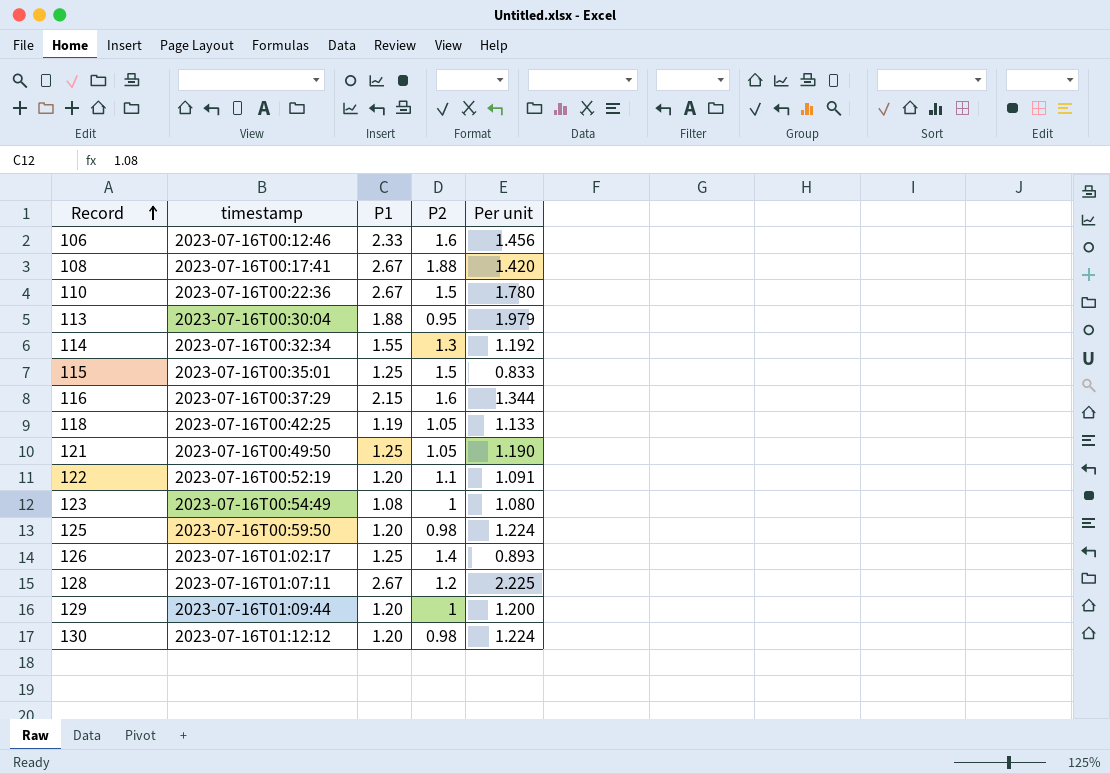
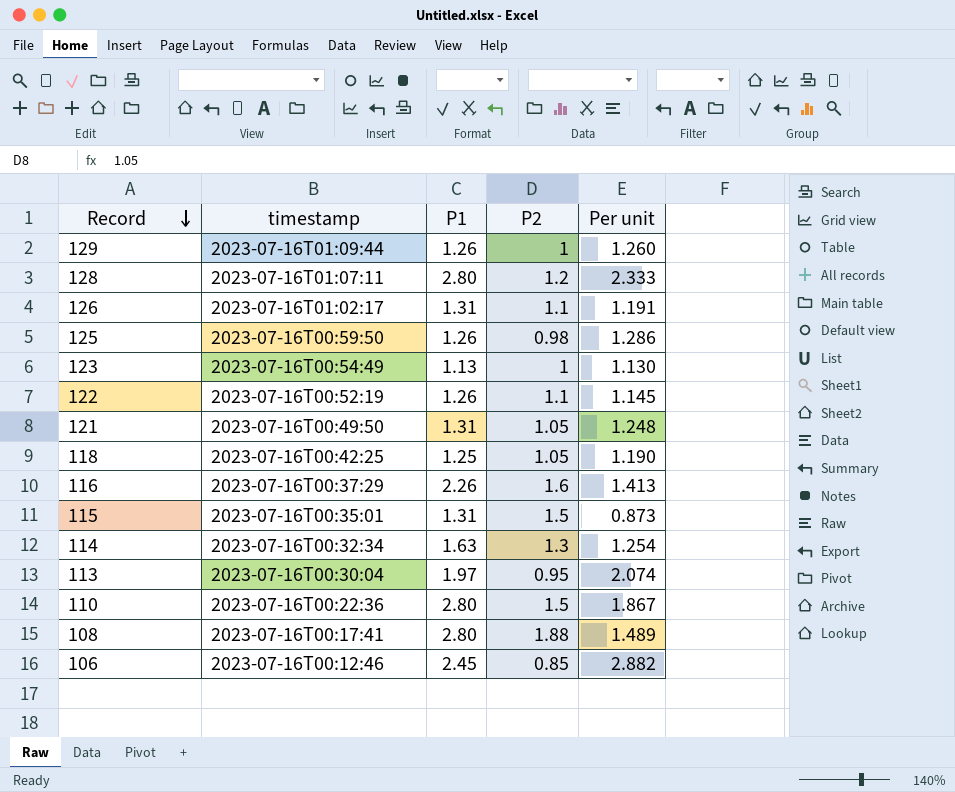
row order: Record ascending -> Record descending
row 130: 2023-07-16T01:12:12 | 1.20 | 0.98 | 1.224 -> none
129 | P1: 1.20 -> 1.26
129 | Per unit: 1.200 -> 1.260
128 | P1: 2.67 -> 2.80
128 | Per unit: 2.225 -> 2.333
126 | P1: 1.25 -> 1.31
126 | P2: 1.4 -> 1.1
126 | Per unit: 0.893 -> 1.191
125 | P1: 1.20 -> 1.26
125 | Per unit: 1.224 -> 1.286
123 | P1: 1.08 -> 1.13
123 | Per unit: 1.080 -> 1.130
122 | P1: 1.20 -> 1.26
122 | Per unit: 1.091 -> 1.145
121 | P1: 1.25 -> 1.31
121 | Per unit: 1.190 -> 1.248
118 | P1: 1.19 -> 1.25
118 | Per unit: 1.133 -> 1.190
116 | P1: 2.15 -> 2.26
116 | Per unit: 1.344 -> 1.413
115 | P1: 1.25 -> 1.31
115 | Per unit: 0.833 -> 0.873
114 | P1: 1.55 -> 1.63
114 | Per unit: 1.192 -> 1.254
113 | P1: 1.88 -> 1.97
113 | Per unit: 1.979 -> 2.074
110 | P1: 2.67 -> 2.80
110 | Per unit: 1.780 -> 1.867
108 | P1: 2.67 -> 2.80
108 | Per unit: 1.420 -> 1.489
106 | P1: 2.33 -> 2.45
106 | P2: 1.6 -> 0.85
106 | Per unit: 1.456 -> 2.882

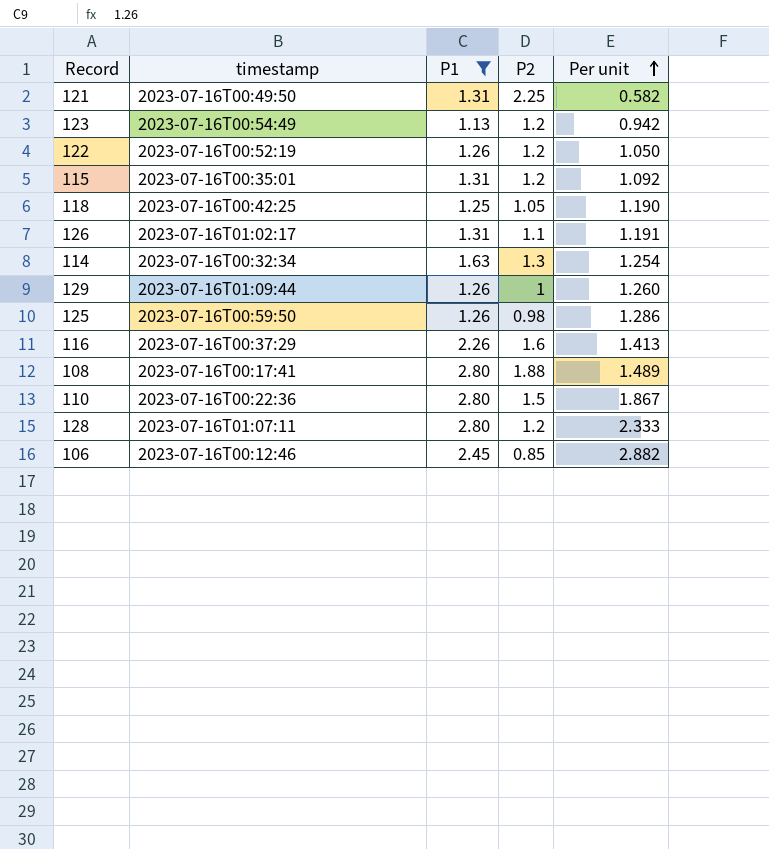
filter: none -> P1 != 1.97
row order: Record descending -> Per unit ascending
121 | P2: 1.05 -> 2.25
121 | Per unit: 1.248 -> 0.582
123 | P2: 1 -> 1.2
123 | Per unit: 1.130 -> 0.942
122 | P2: 1.1 -> 1.2
122 | Per unit: 1.145 -> 1.050
115 | P2: 1.5 -> 1.2
115 | Per unit: 0.873 -> 1.092

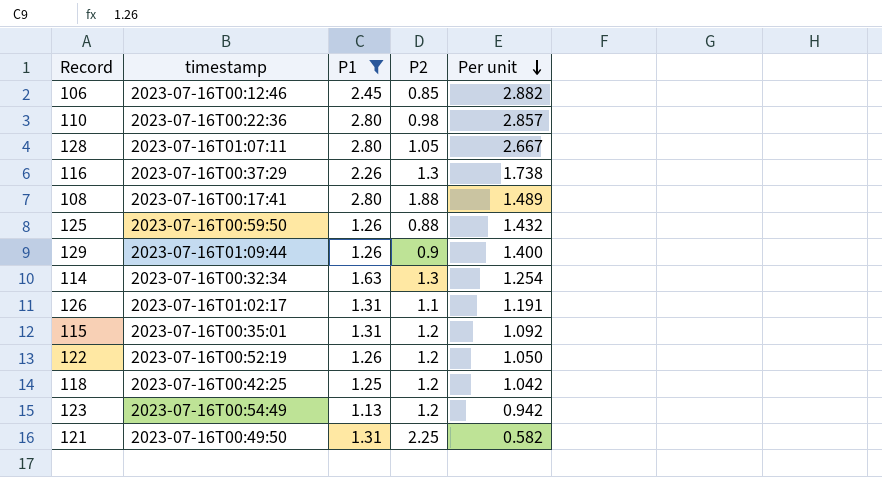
row order: Per unit ascending -> Per unit descending
110 | P2: 1.5 -> 0.98
110 | Per unit: 1.867 -> 2.857
128 | P2: 1.2 -> 1.05
128 | Per unit: 2.333 -> 2.667
116 | P2: 1.6 -> 1.3
116 | Per unit: 1.413 -> 1.738
125 | P2: 0.98 -> 0.88
125 | Per unit: 1.286 -> 1.432
129 | P2: 1 -> 0.9
129 | Per unit: 1.260 -> 1.400
118 | P2: 1.05 -> 1.2
118 | Per unit: 1.190 -> 1.042

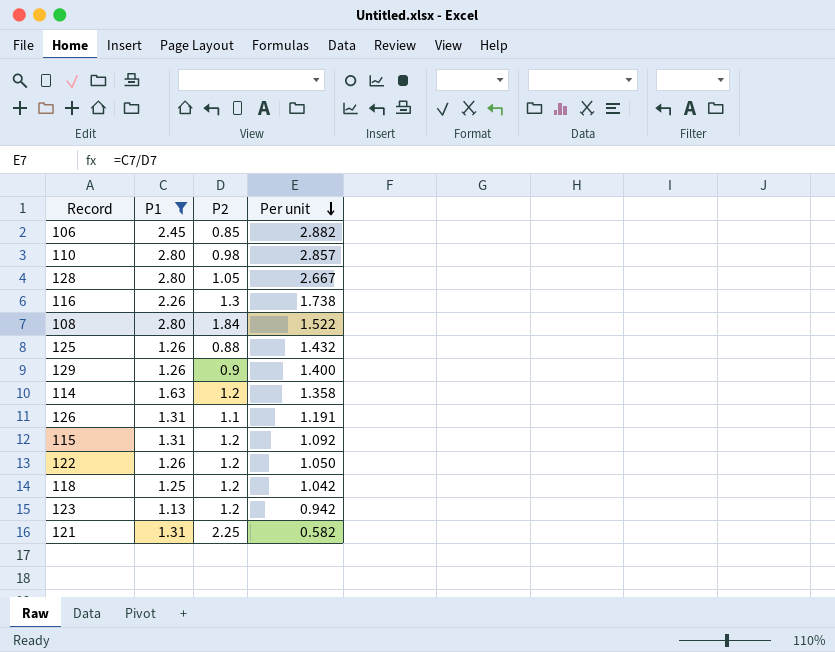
column timestamp | position: 2 -> none
108 | P2: 1.88 -> 1.84
108 | Per unit: 1.489 -> 1.522
114 | P2: 1.3 -> 1.2
114 | Per unit: 1.254 -> 1.358

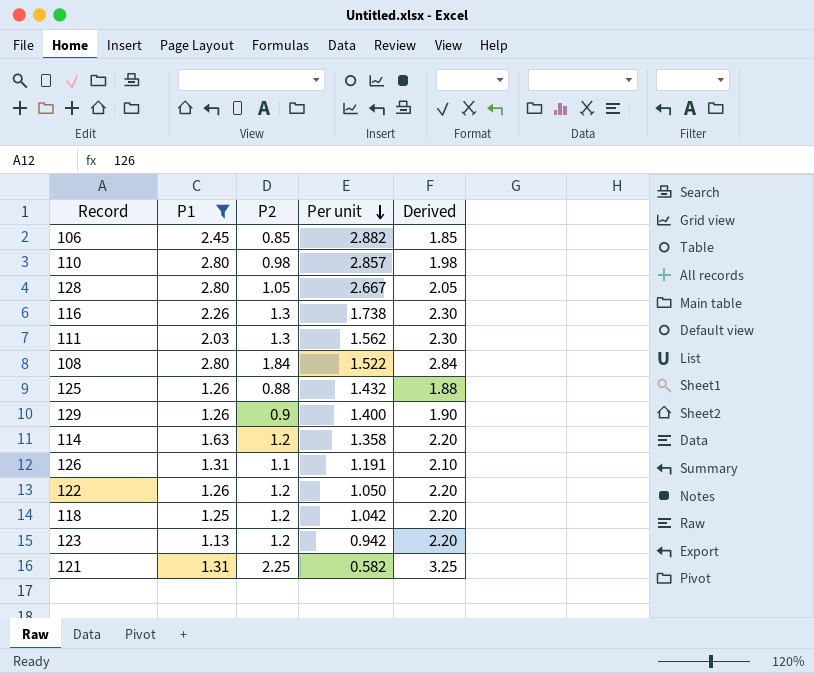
column Derived | formula: none -> [P2] + 1
row 115: 1.31 | 1.2 | 1.092 -> none
row 111: none -> 2.03 | 1.3 | 1.562 | 2.30

